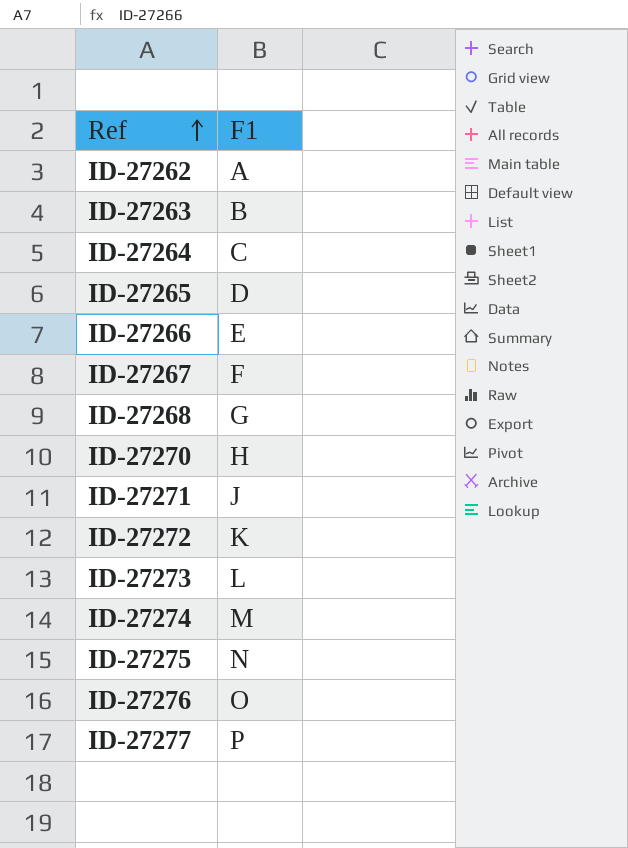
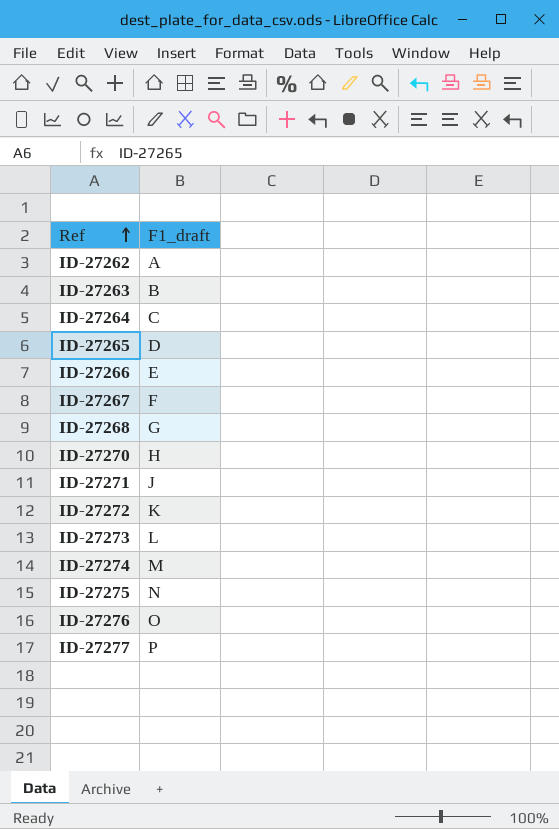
column name: F1 -> F1_draft

